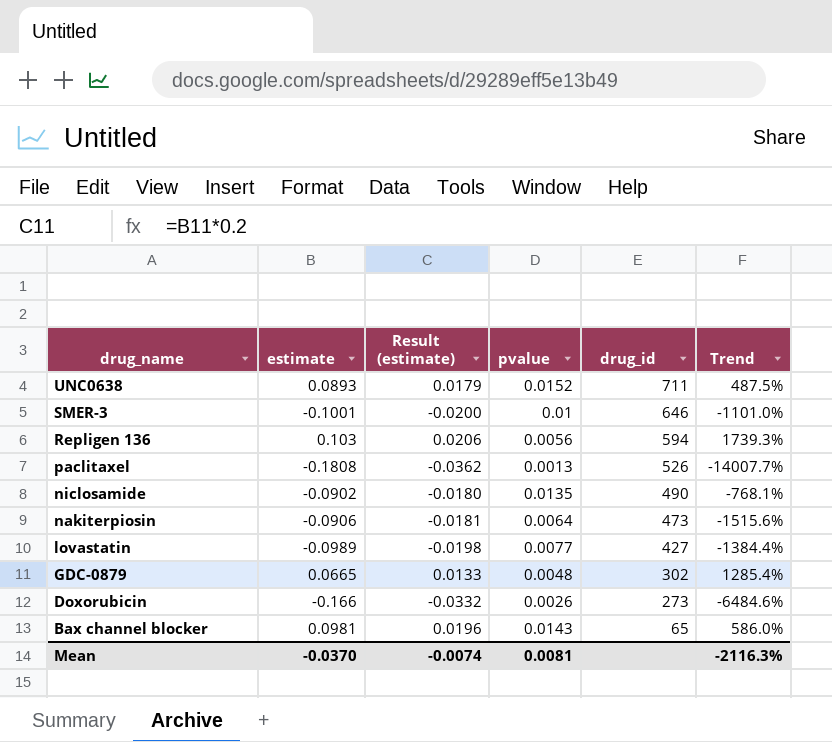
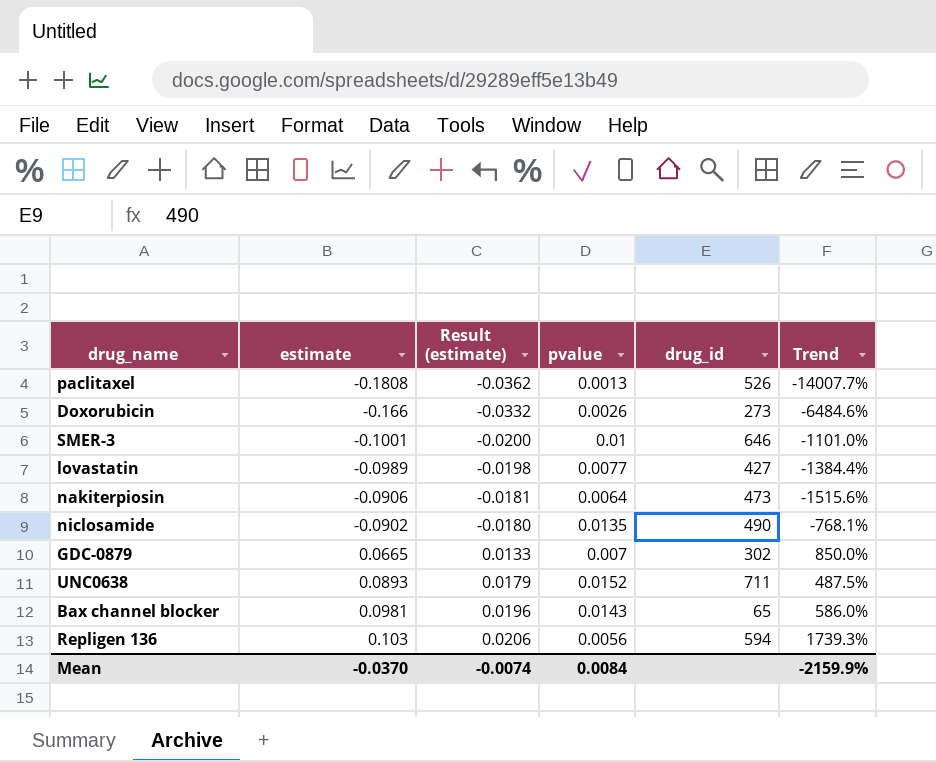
row order: drug_name descending -> estimate ascending
GDC-0879 | pvalue: 0.0048 -> 0.007
GDC-0879 | Trend: 1285.4% -> 850.0%
Mean | pvalue: 0.0081 -> 0.0084
Mean | Trend: -2116.3% -> -2159.9%

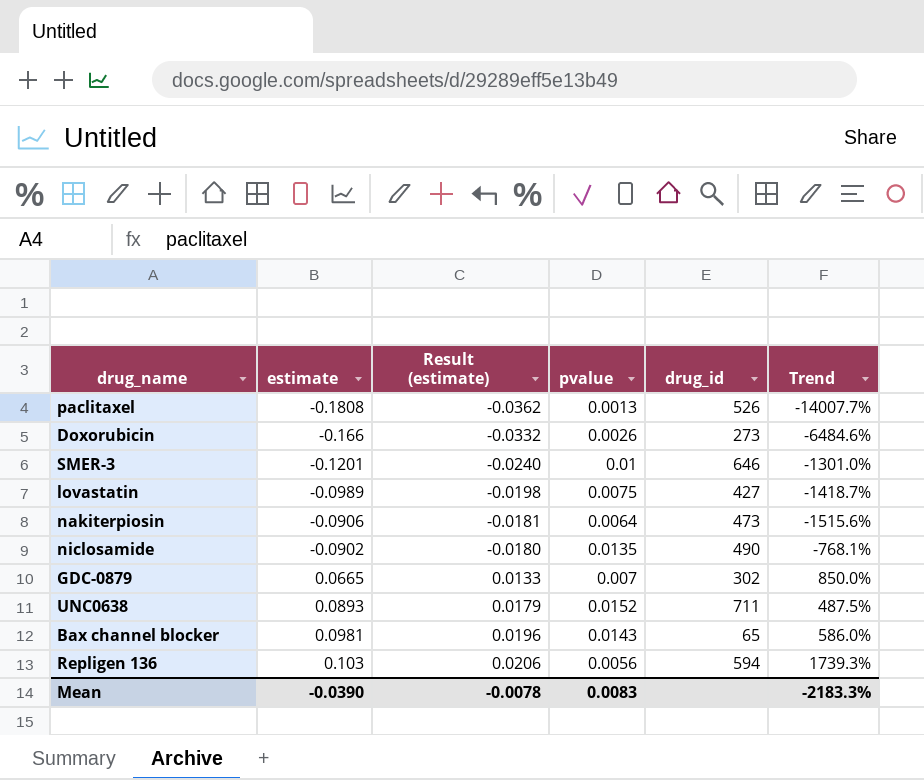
SMER-3 | estimate: -0.1001 -> -0.1201
SMER-3 | Result (estimate): -0.0200 -> -0.0240
SMER-3 | Trend: -1101.0% -> -1301.0%
lovastatin | pvalue: 0.0077 -> 0.0075
lovastatin | Trend: -1384.4% -> -1418.7%
Mean | estimate: -0.0370 -> -0.0390
Mean | Result (estimate): -0.0074 -> -0.0078
Mean | pvalue: 0.0084 -> 0.0083
Mean | Trend: -2159.9% -> -2183.3%

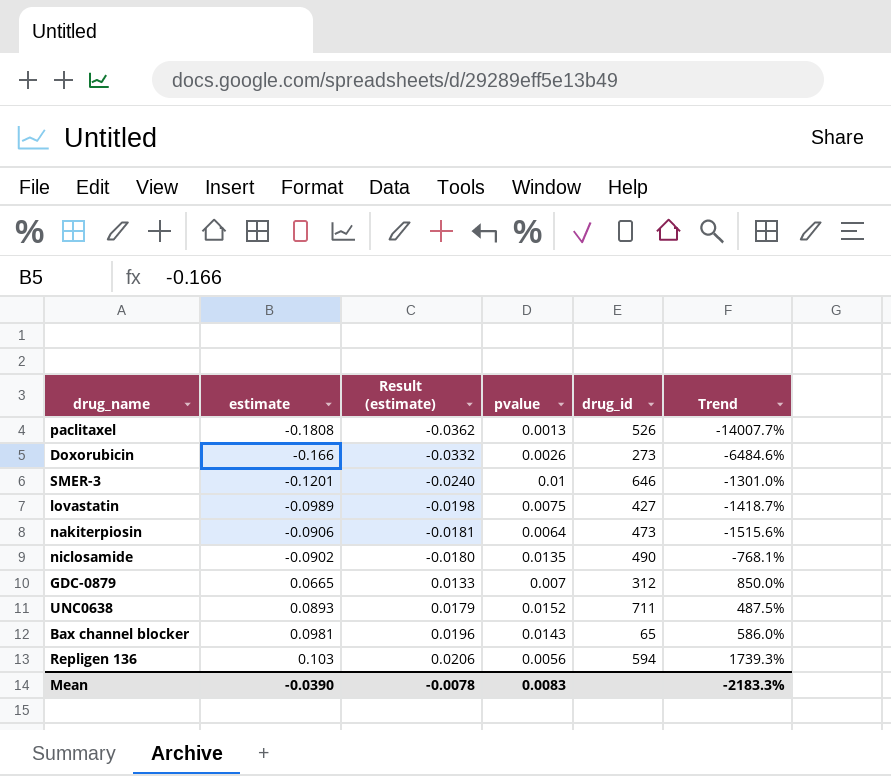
GDC-0879 | drug_id: 302 -> 312

